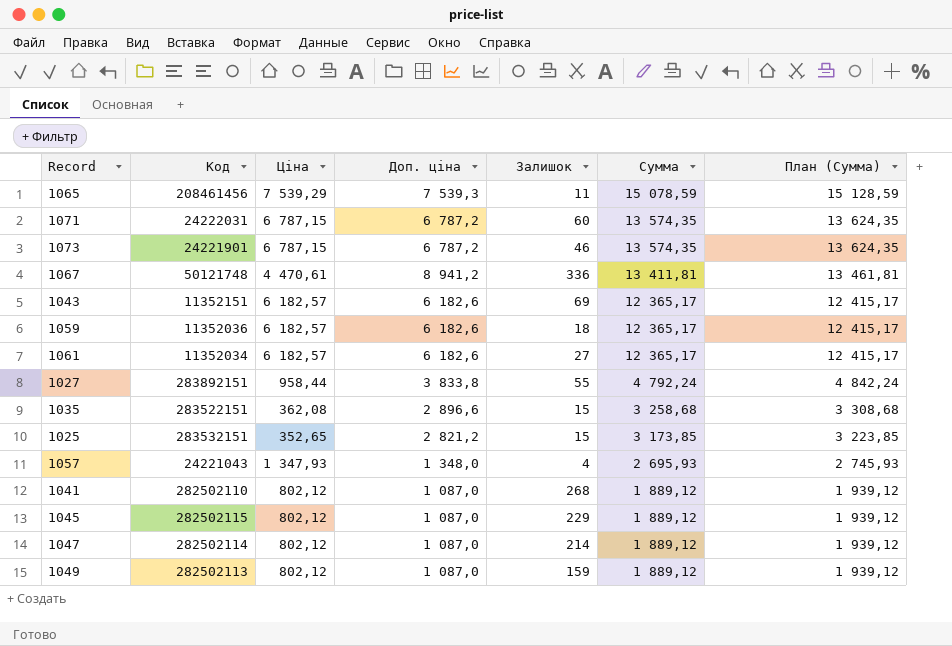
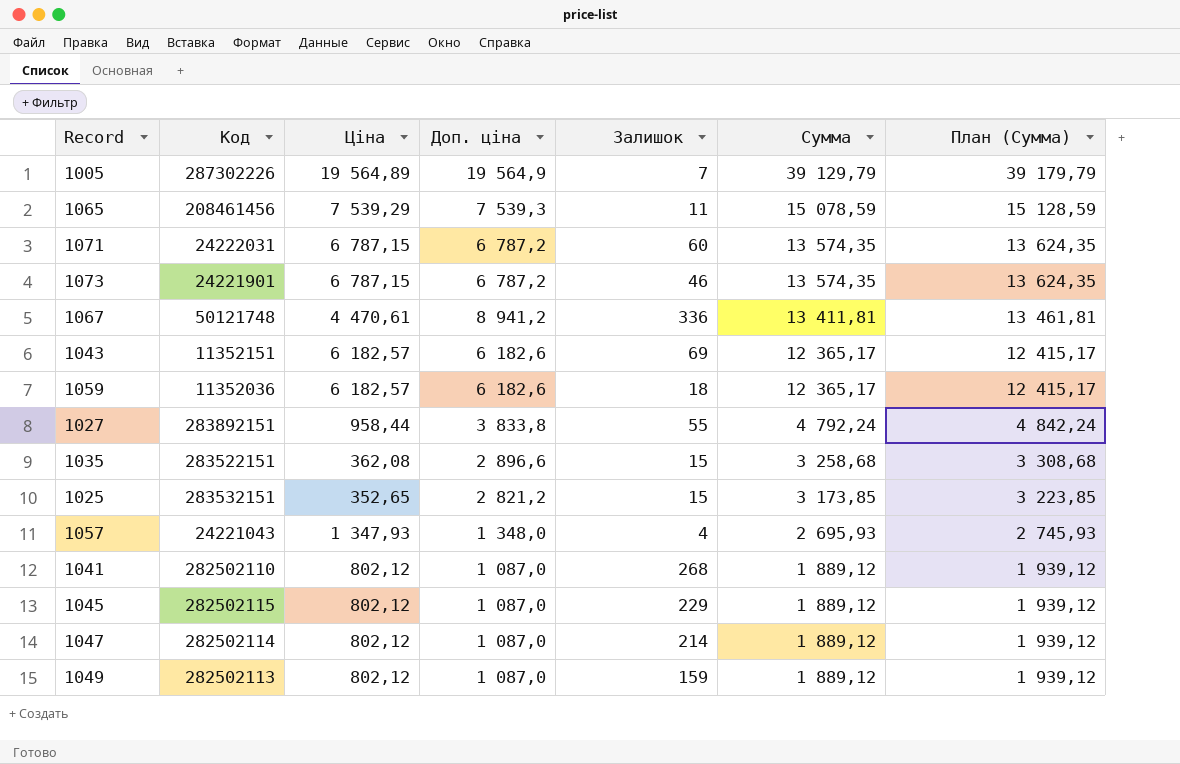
row 1061: 11352034 | 6 182,57 | 6 182,6 | 27 | 12 365,17 | 12 415,17 -> none
row 1005: none -> 287302226 | 19 564,89 | 19 564,9 | 7 | 39 129,79 | 39 179,79

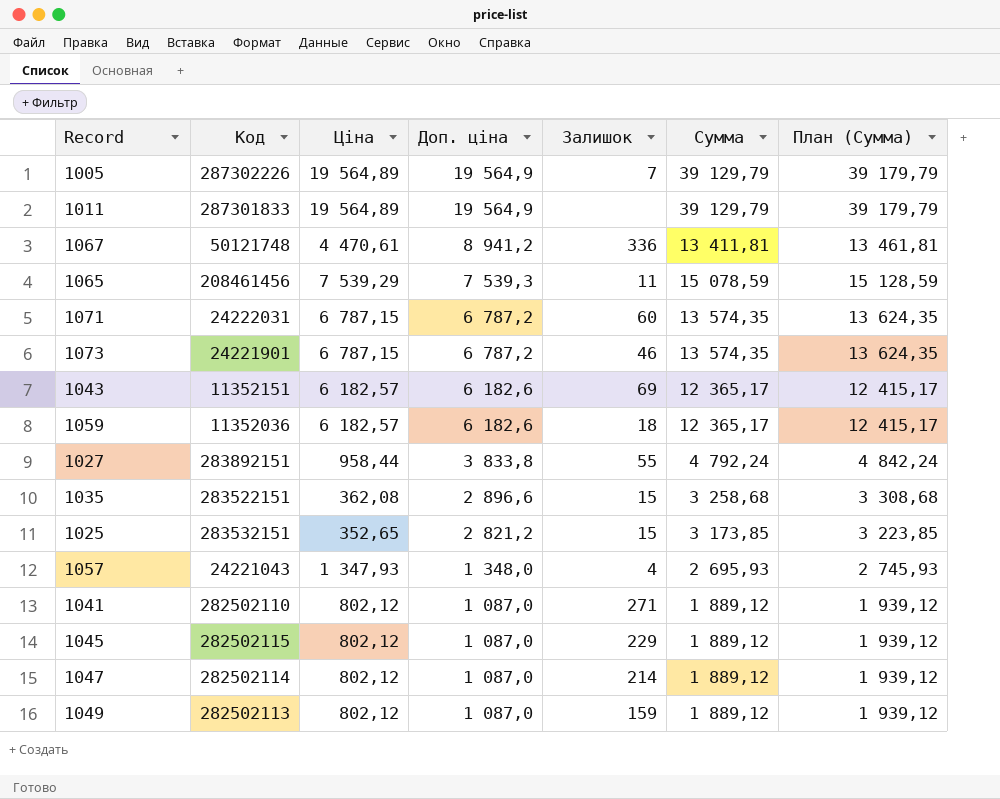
row order: Сумма descending -> Доп. ціна descending
row 1011: none -> 287301833 | 19 564,89 | 19 564,9 | none | 39 129,79 | 39 179,79
1041 | Залишок: 268 -> 271

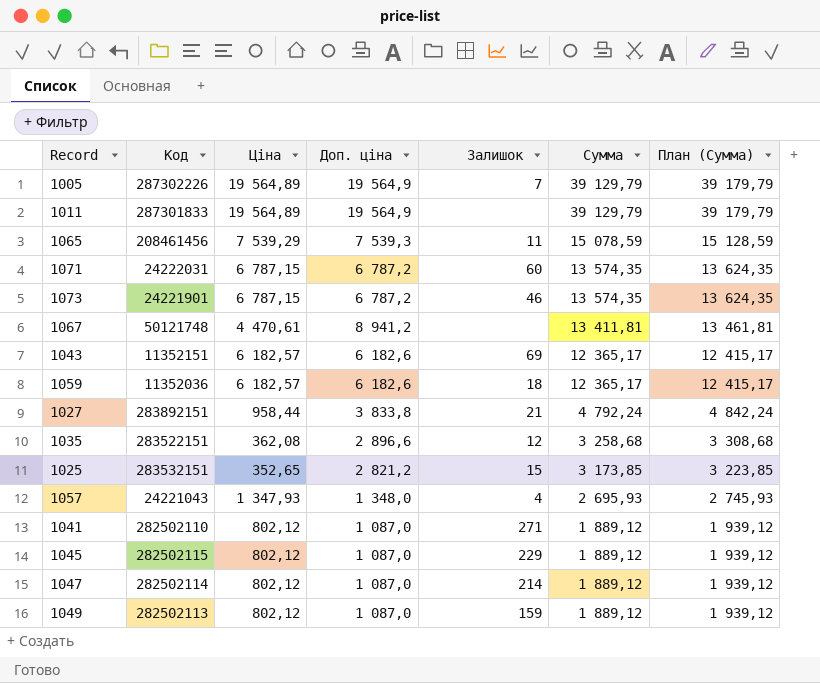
row order: Доп. ціна descending -> Сумма descending
1067 | Залишок: 336 -> none
1027 | Залишок: 55 -> 21
1035 | Залишок: 15 -> 12

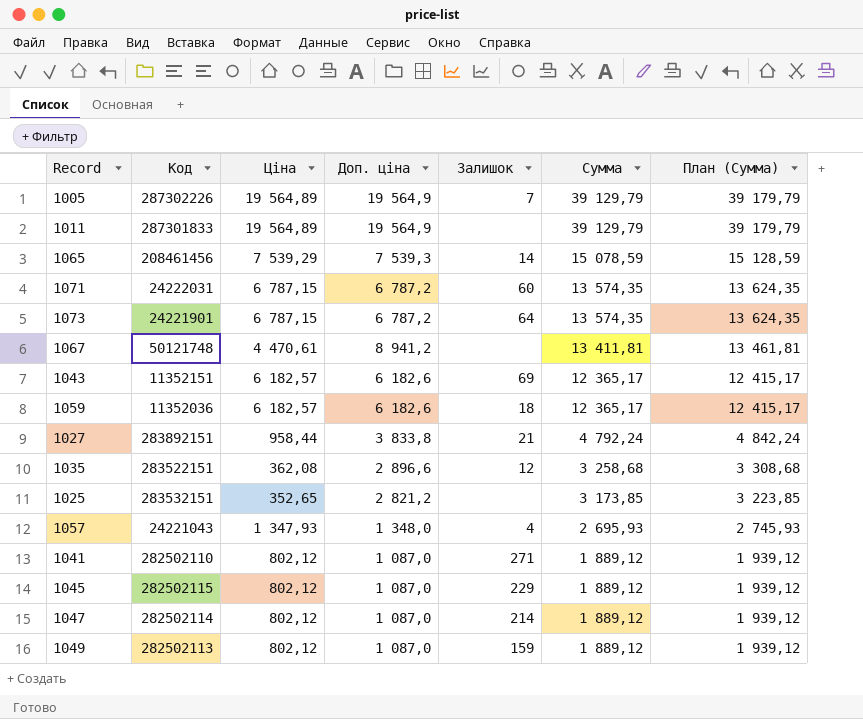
1065 | Залишок: 11 -> 14
1073 | Залишок: 46 -> 64
1025 | Залишок: 15 -> none

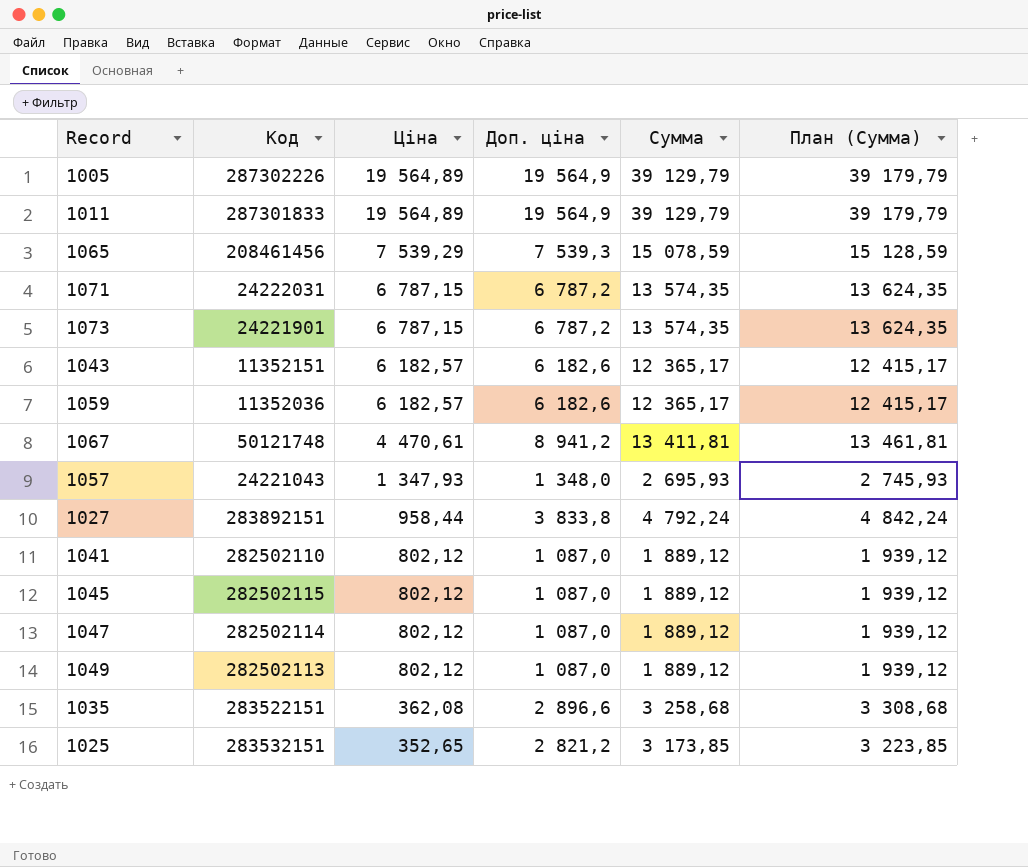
row order: Сумма descending -> Ціна descending
column Залишок | position: 5 -> none

